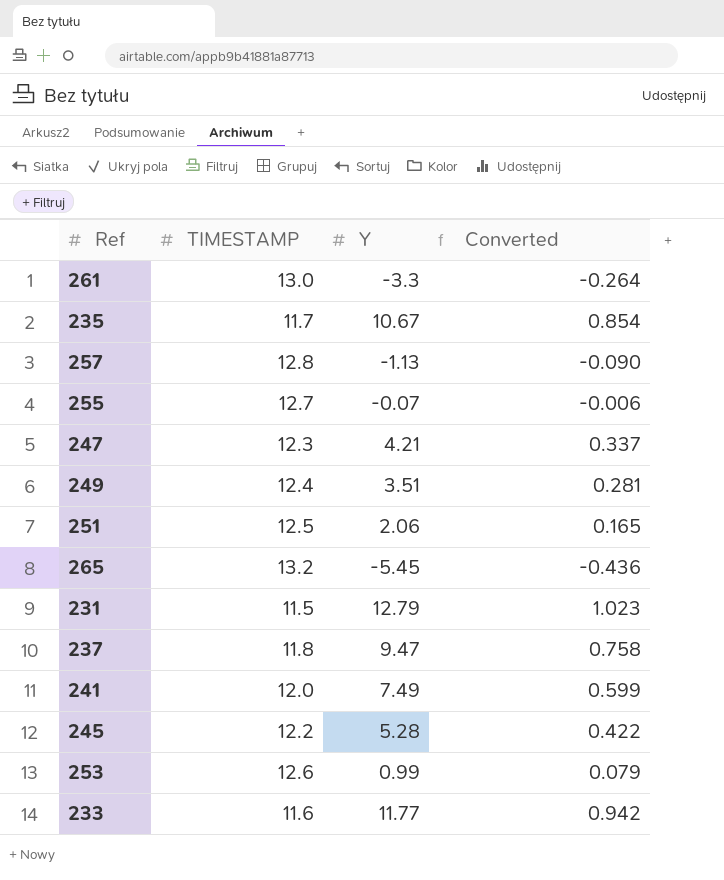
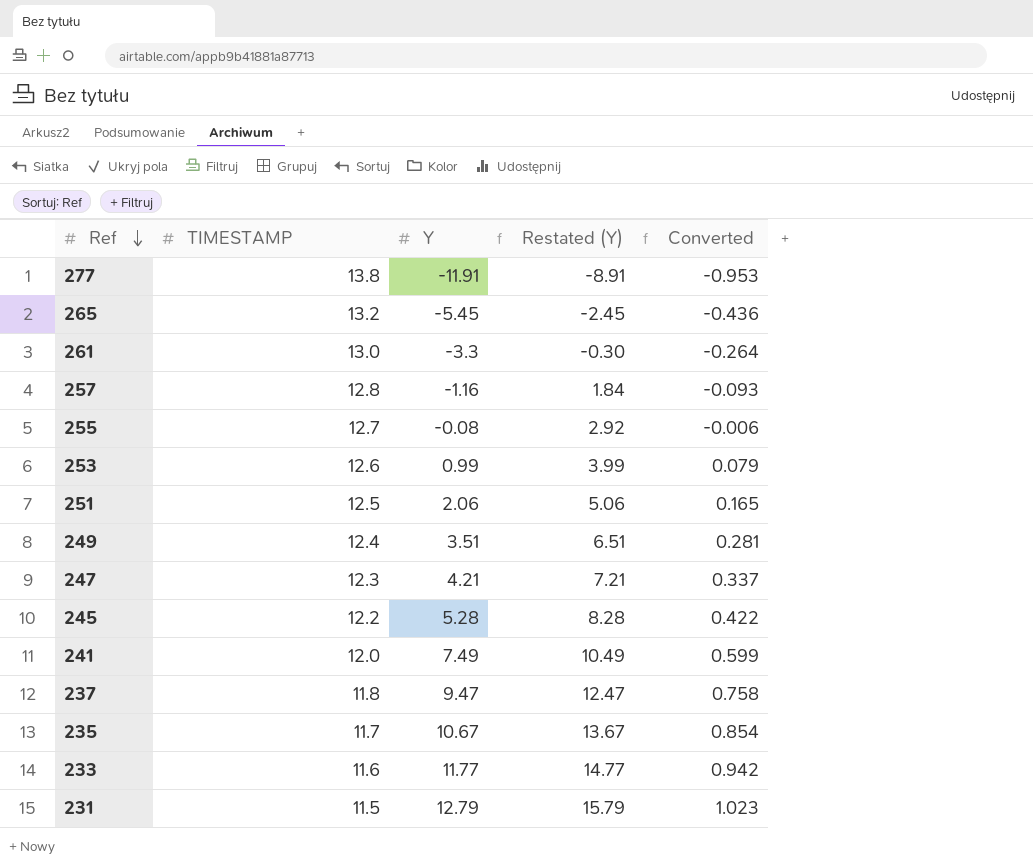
row order: none -> Ref descending
column Restated (Y) | formula: none -> [Y] + 3
row 277: none -> 13.8 | -11.91 | -8.91 | -0.953
257 | Y: -1.13 -> -1.16
257 | Converted: -0.090 -> -0.093
255 | Y: -0.07 -> -0.08

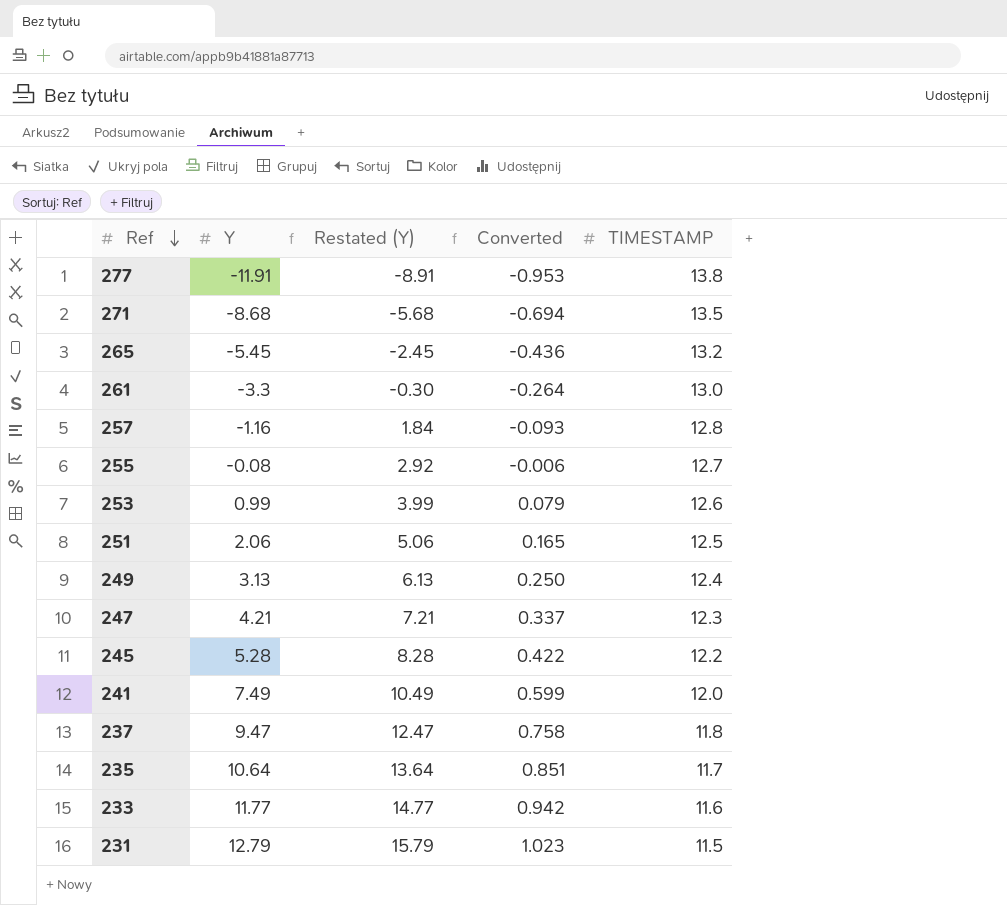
column TIMESTAMP | position: 2 -> 5
row 271: none -> -8.68 | -5.68 | -0.694 | 13.5
249 | Y: 3.51 -> 3.13
249 | Restated (Y): 6.51 -> 6.13
249 | Converted: 0.281 -> 0.250
235 | Y: 10.67 -> 10.64
235 | Restated (Y): 13.67 -> 13.64
235 | Converted: 0.854 -> 0.851

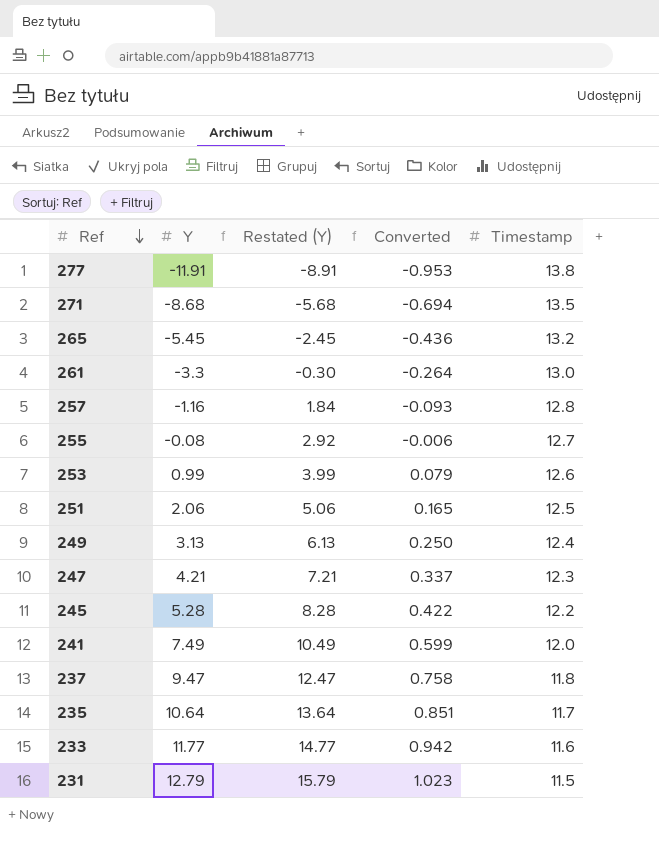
column name: TIMESTAMP -> Timestamp

